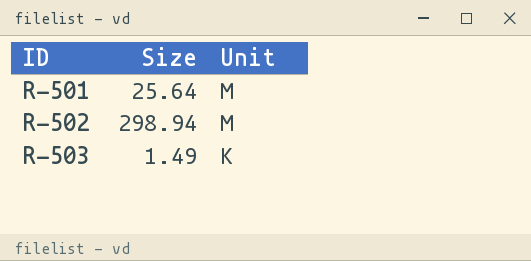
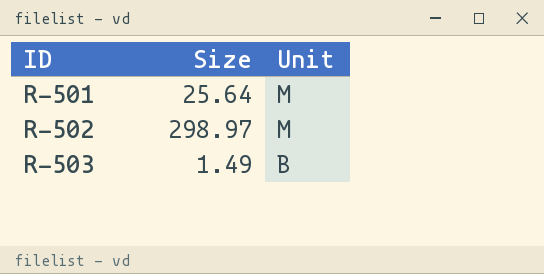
R-502 | Size: 298.94 -> 298.97
R-503 | Unit: K -> B

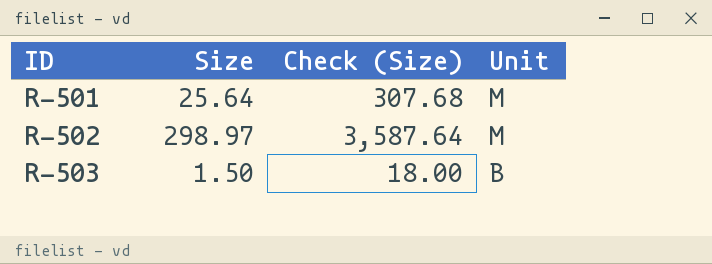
column Check (Size) | formula: none -> [Size] * 12
R-503 | Size: 1.49 -> 1.50

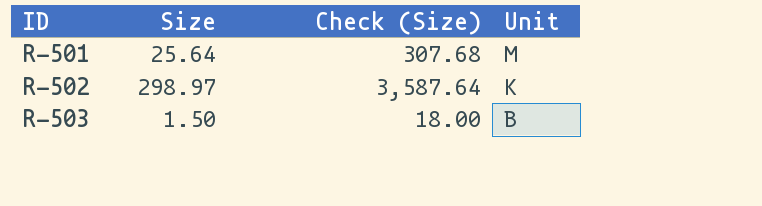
R-502 | Unit: M -> K

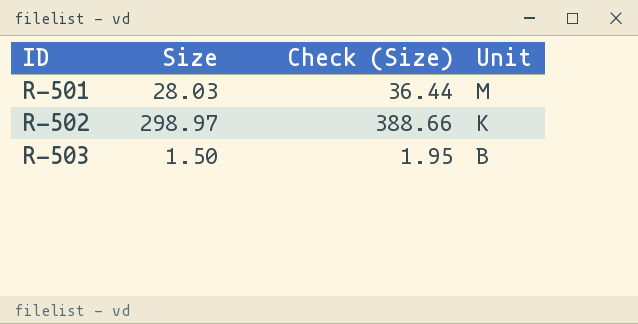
column Check (Size) | formula: [Size] * 12 -> [Size] * 1.3
R-501 | Size: 25.64 -> 28.03

